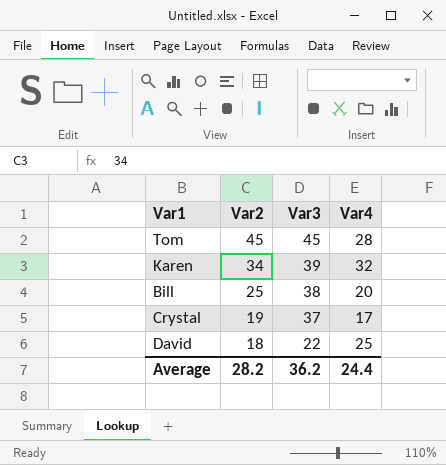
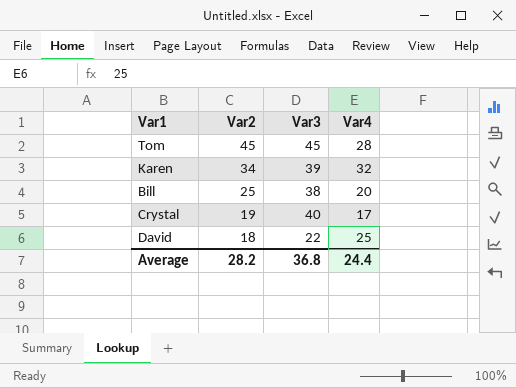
Crystal | Var3: 37 -> 40
Average | Var3: 36.2 -> 36.8

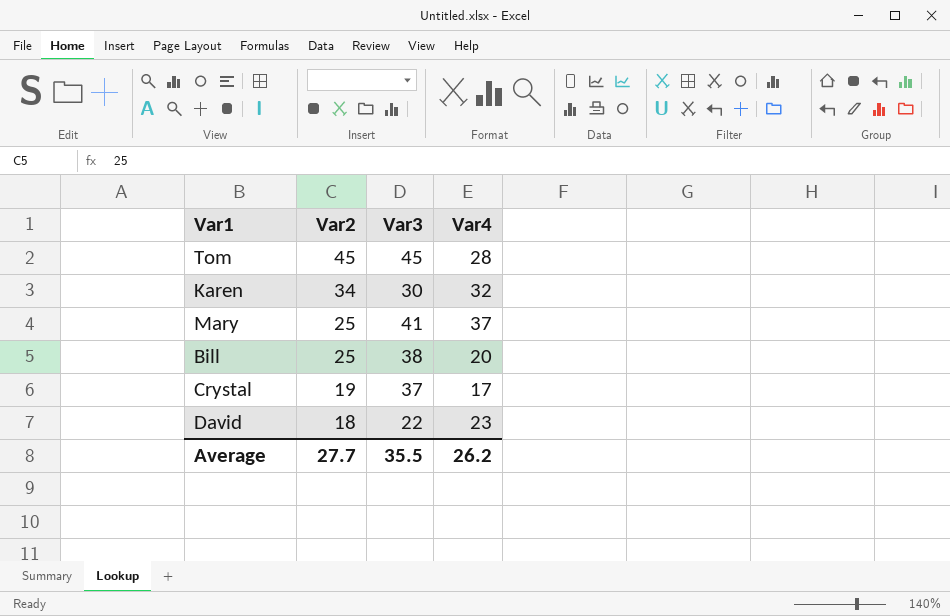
Karen | Var3: 39 -> 30
row Mary: none -> 25 | 41 | 37
Crystal | Var3: 40 -> 37
David | Var4: 25 -> 23
Average | Var2: 28.2 -> 27.7
Average | Var3: 36.8 -> 35.5
Average | Var4: 24.4 -> 26.2

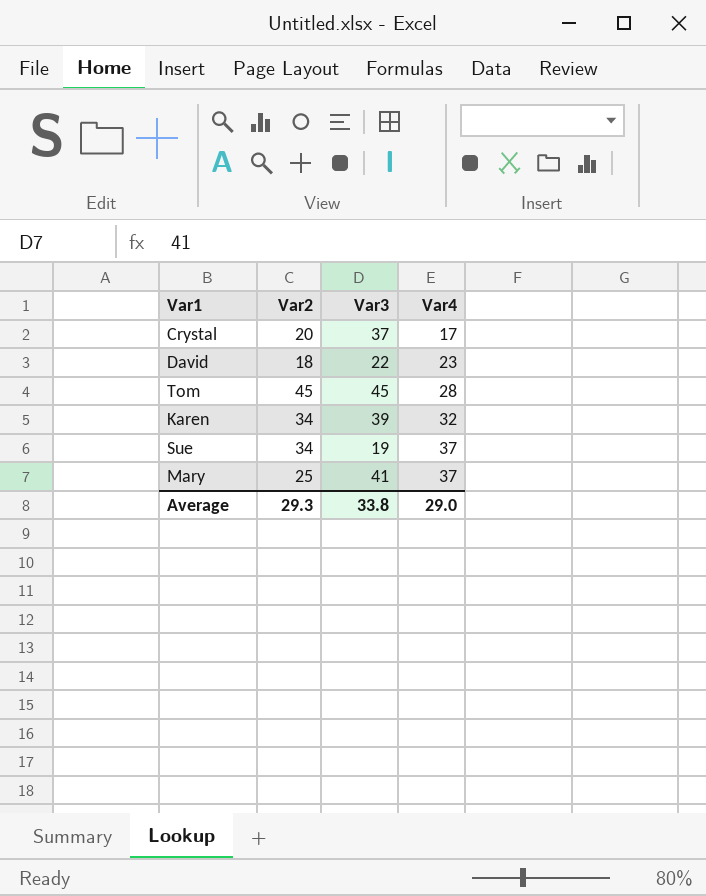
row order: Var2 descending -> Var4 ascending
row Bill: 25 | 38 | 20 -> none
Crystal | Var2: 19 -> 20
Karen | Var3: 30 -> 39
row Sue: none -> 34 | 19 | 37
Average | Var2: 27.7 -> 29.3
Average | Var3: 35.5 -> 33.8
Average | Var4: 26.2 -> 29.0

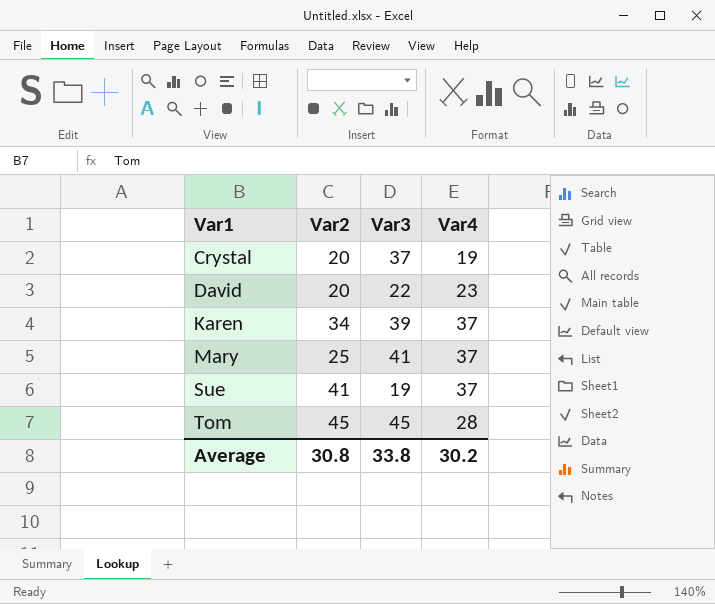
row order: Var4 ascending -> Var1 ascending
Crystal | Var4: 17 -> 19
David | Var2: 18 -> 20
Karen | Var4: 32 -> 37
Sue | Var2: 34 -> 41
Average | Var2: 29.3 -> 30.8
Average | Var4: 29.0 -> 30.2

